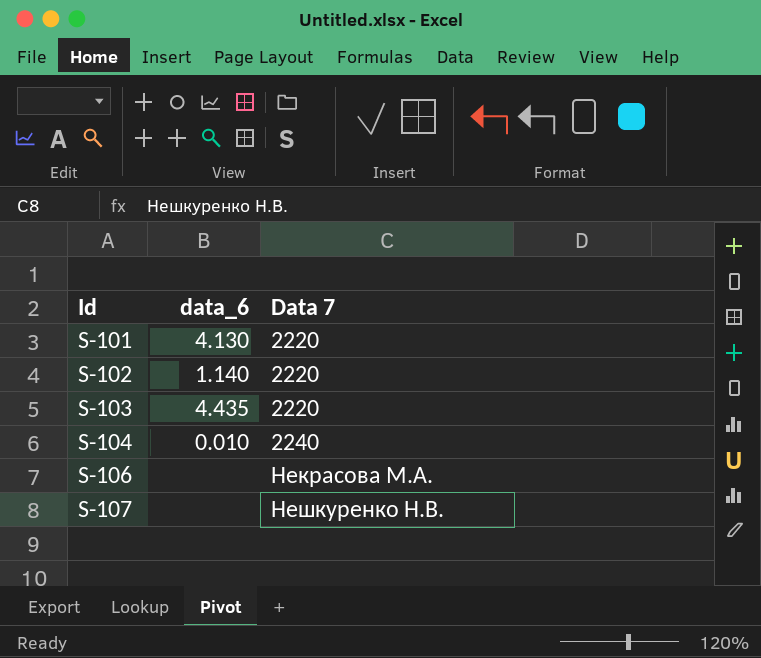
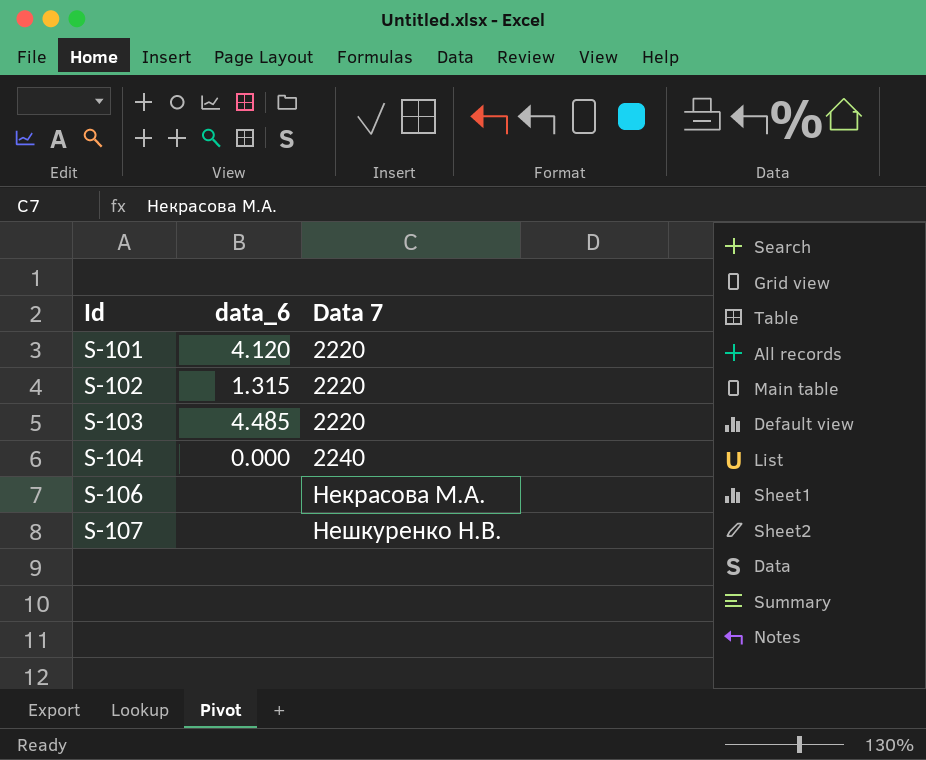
S-101 | data_6: 4.130 -> 4.120
S-102 | data_6: 1.140 -> 1.315
S-103 | data_6: 4.435 -> 4.485
S-104 | data_6: 0.010 -> 0.000

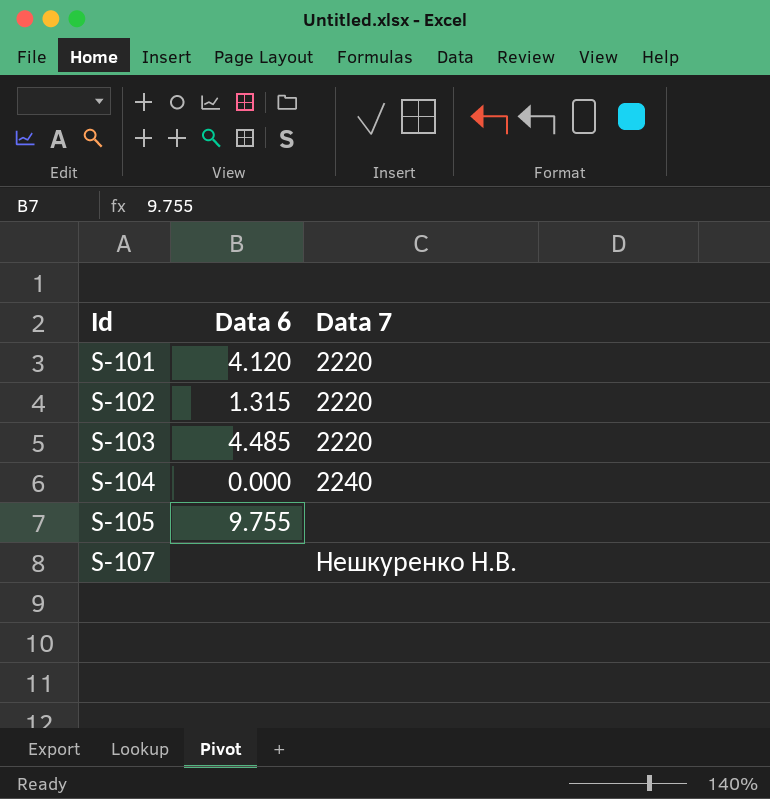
column name: data_6 -> Data 6
row S-106: none | Некрасова М.А. -> none
row S-105: none -> 9.755 | none

